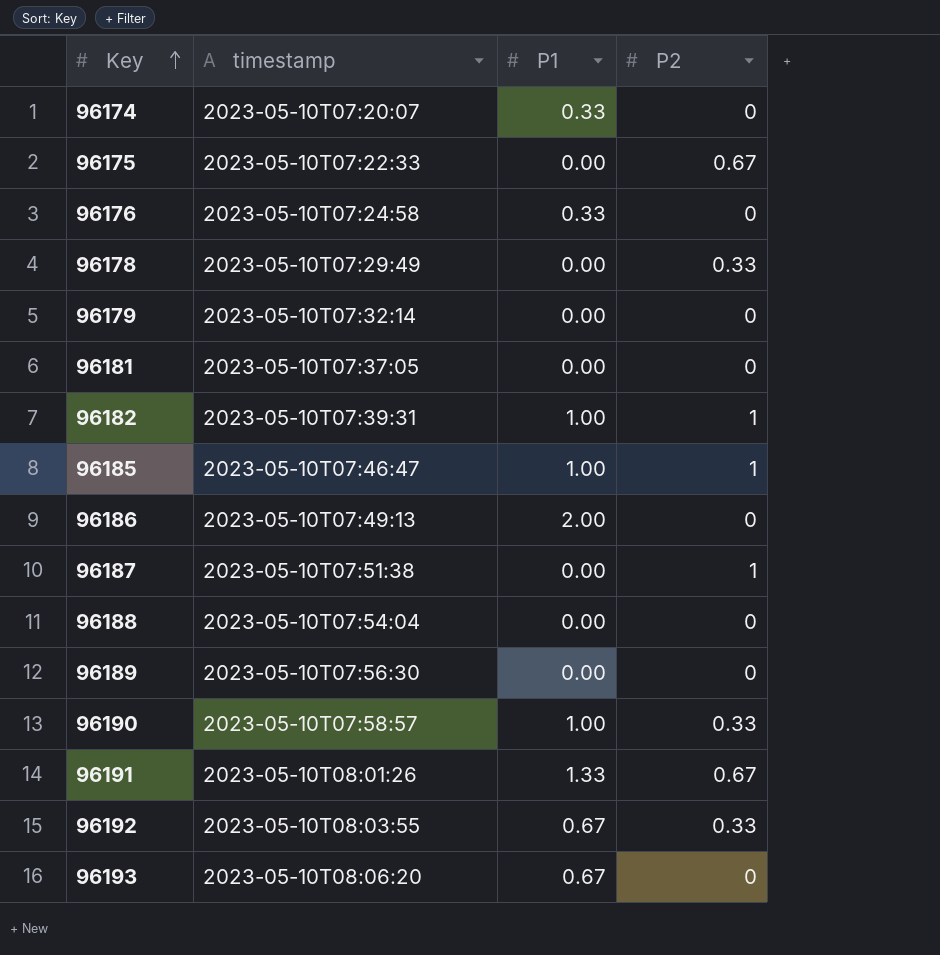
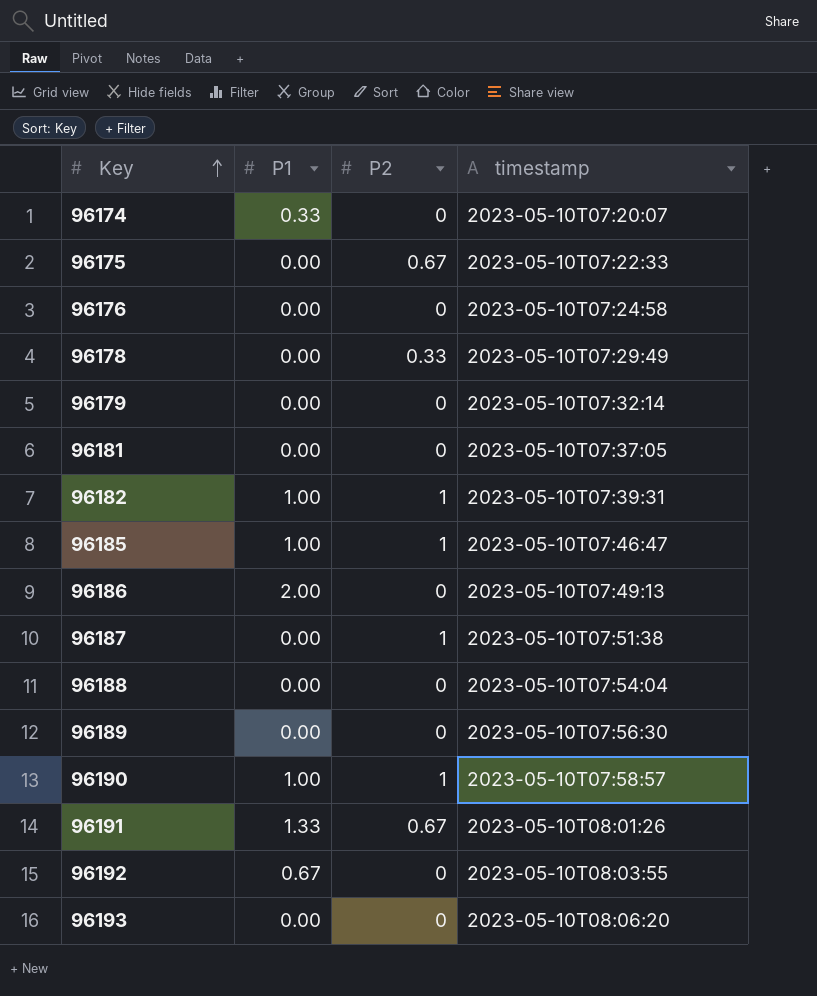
column timestamp | position: 2 -> 4
96176 | P1: 0.33 -> 0.00
96190 | P2: 0.33 -> 1
96192 | P2: 0.33 -> 0
96193 | P1: 0.67 -> 0.00

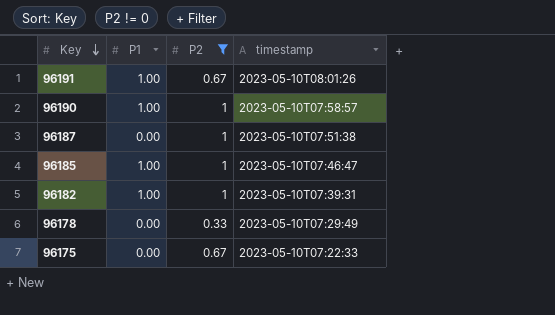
filter: none -> P2 != 0
row order: Key ascending -> Key descending
96191 | P1: 1.33 -> 1.00

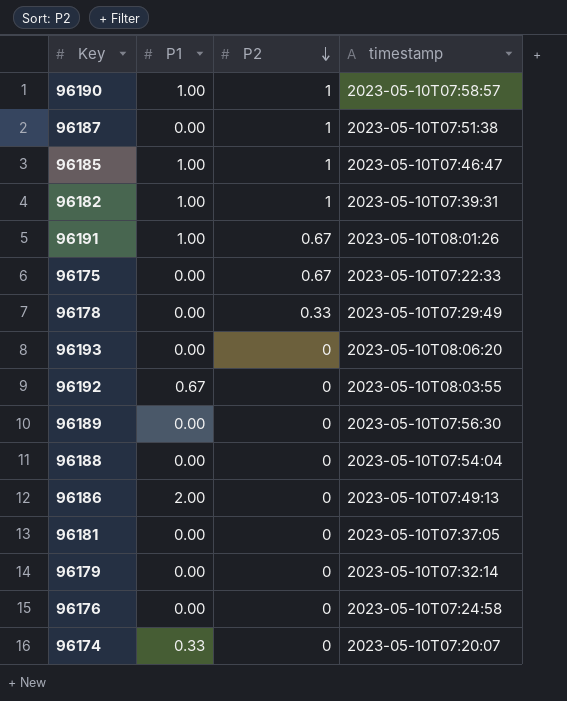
filter: P2 != 0 -> none
row order: Key descending -> P2 descending

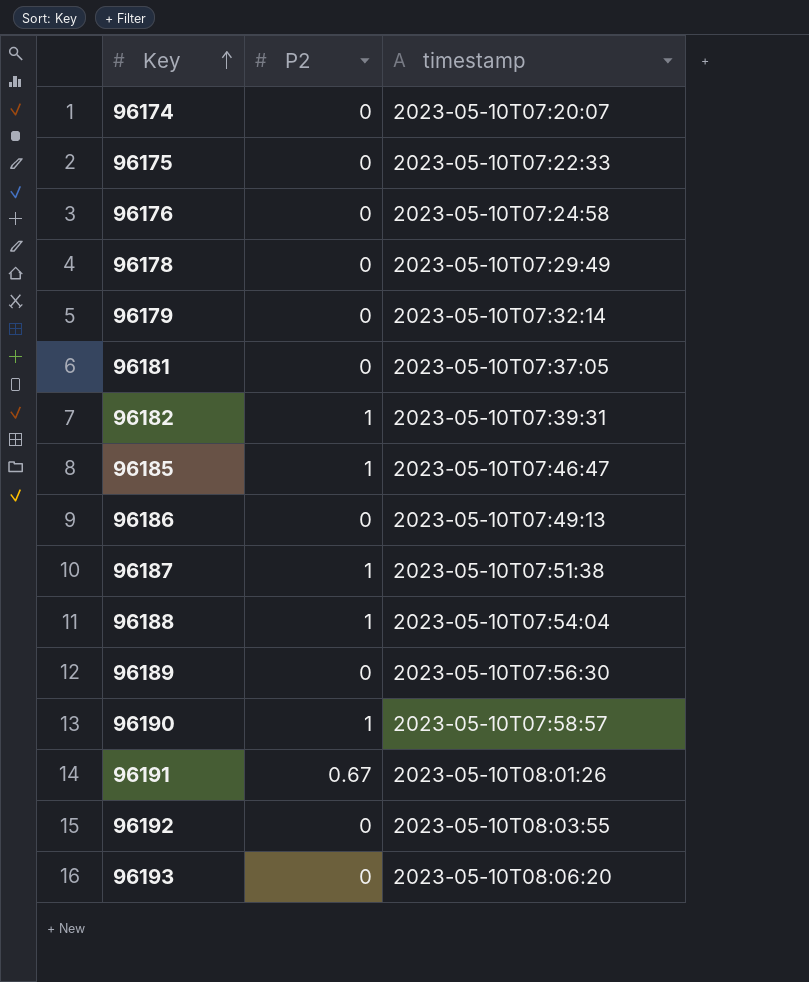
row order: P2 descending -> Key ascending
column P1 | position: 2 -> none
96175 | P2: 0.67 -> 0
96178 | P2: 0.33 -> 0
96188 | P2: 0 -> 1

